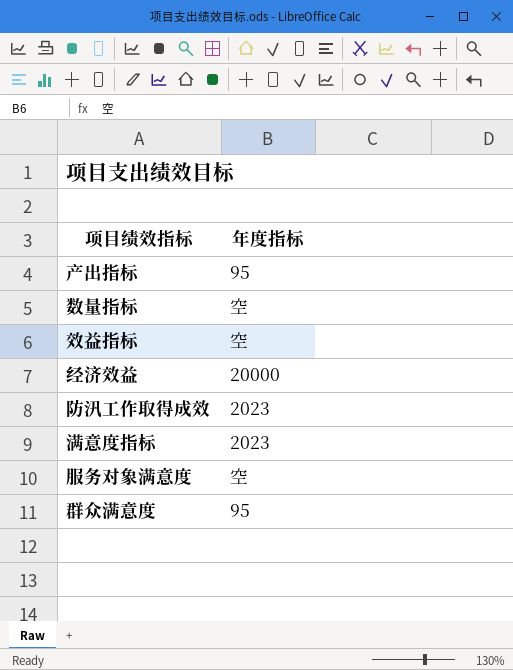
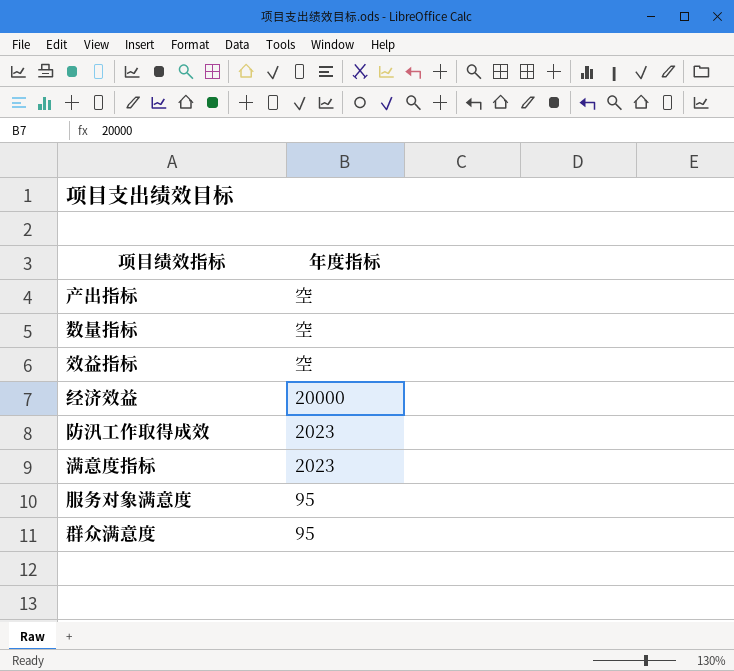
产出指标 | 年度指标: 95 -> 空
服务对象满意度 | 年度指标: 空 -> 95

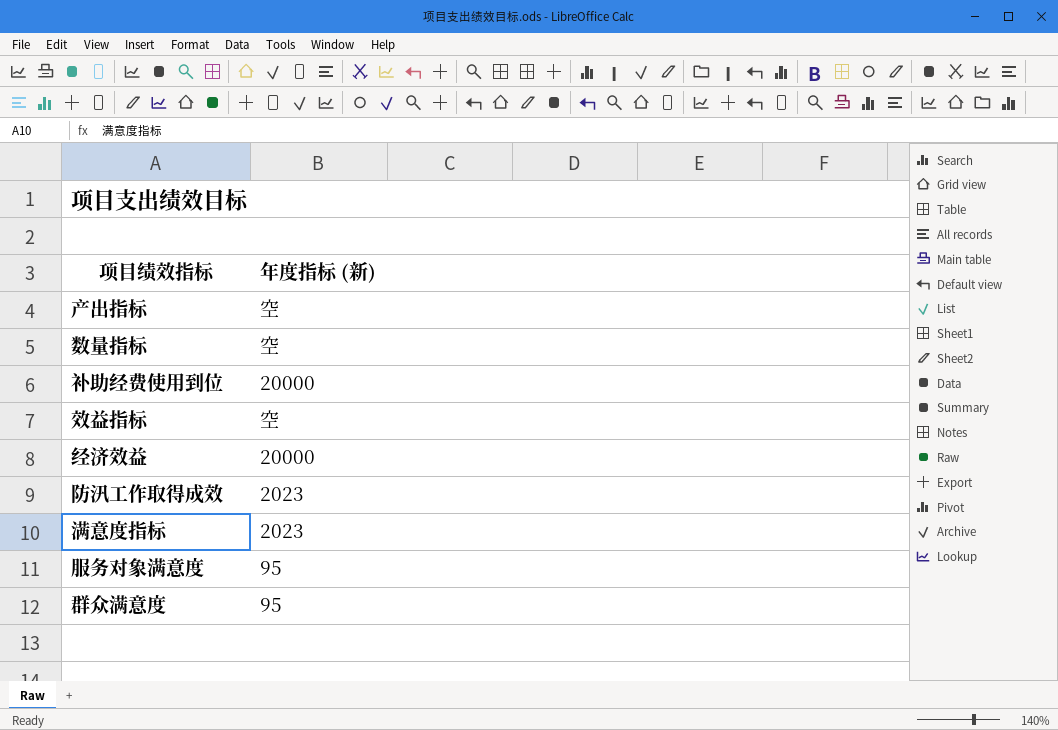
column name: 年度指标 -> 年度指标 (新)
row 补助经费使用到位: none -> 20000

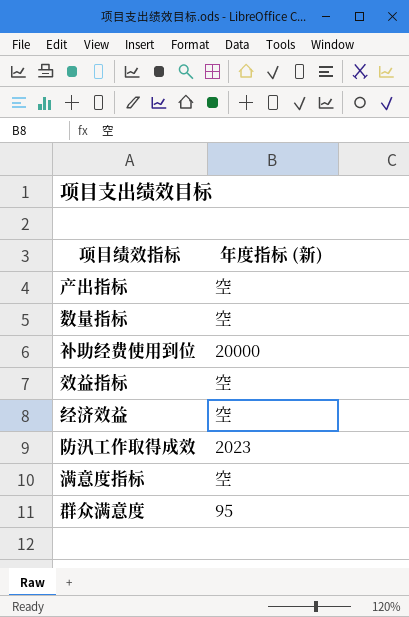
row 服务对象满意度: 95 -> none
经济效益 | 年度指标 (新): 20000 -> 空
满意度指标 | 年度指标 (新): 2023 -> 空

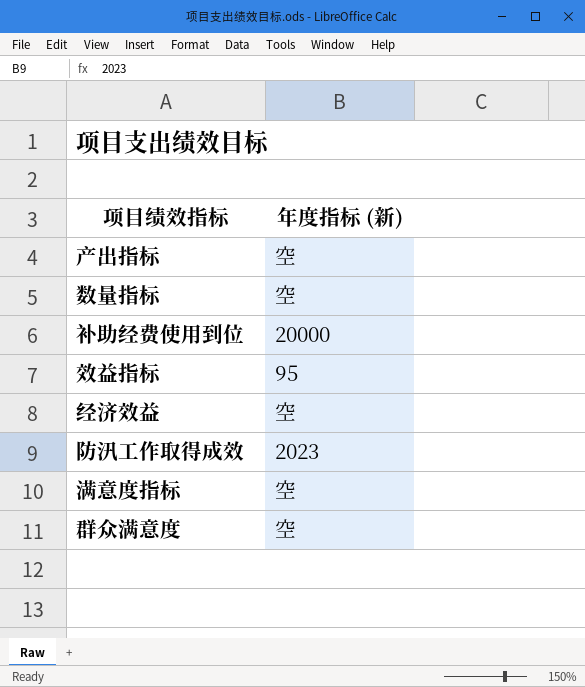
效益指标 | 年度指标 (新): 空 -> 95
群众满意度 | 年度指标 (新): 95 -> 空

